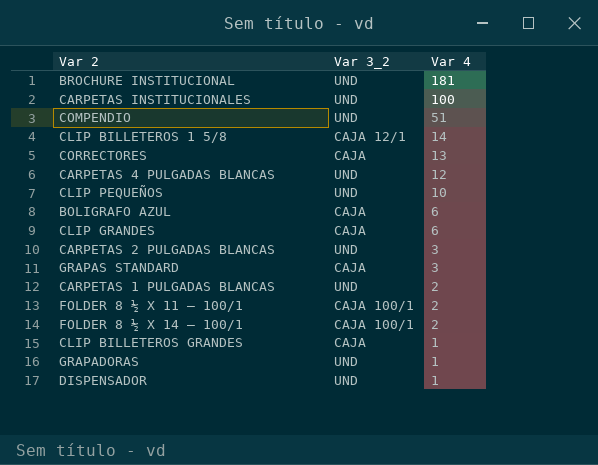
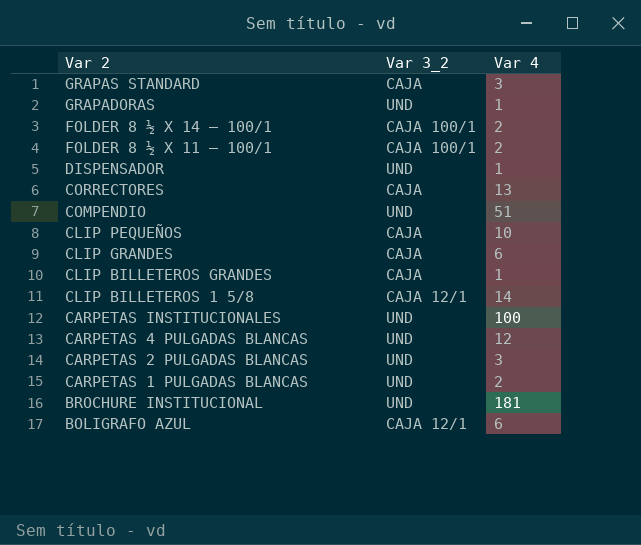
row order: Var 4 descending -> Var 2 descending
CLIP PEQUEÑOS | Var 3_2: UND -> CAJA
BOLIGRAFO AZUL | Var 3_2: CAJA -> CAJA 12/1

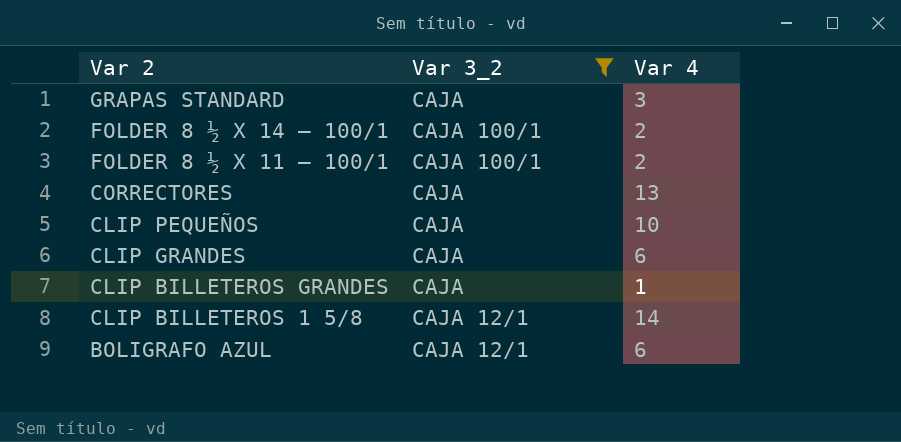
filter: none -> Var 3_2 != UND

